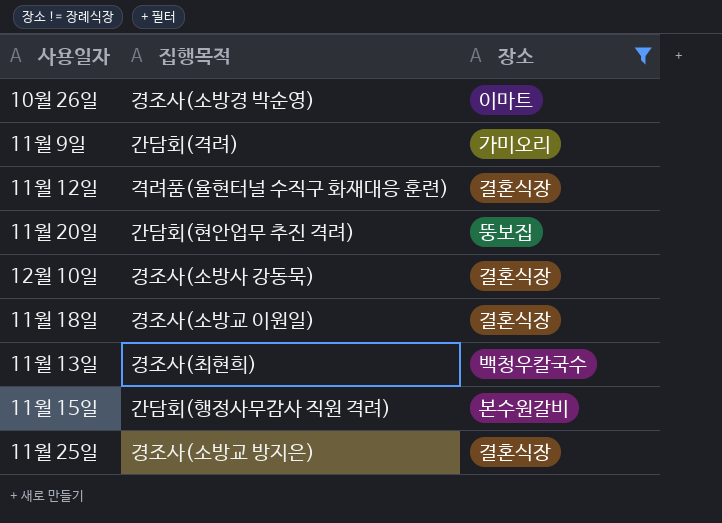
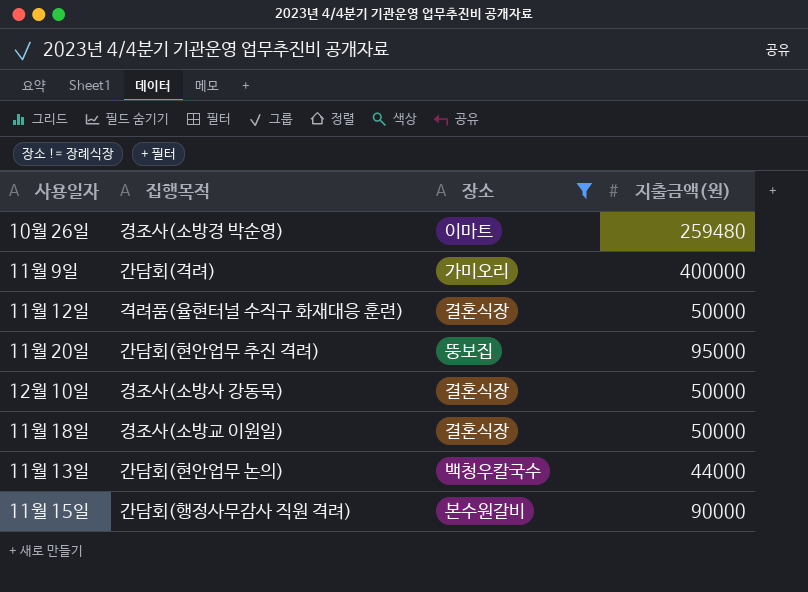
column 지출금액(원) | position: none -> 4
row 11월 25일: 경조사(소방교 방지은) | 결혼식장 -> none
11월 13일 | 집행목적: 경조사(최현희) -> 간담회(현안업무 논의)

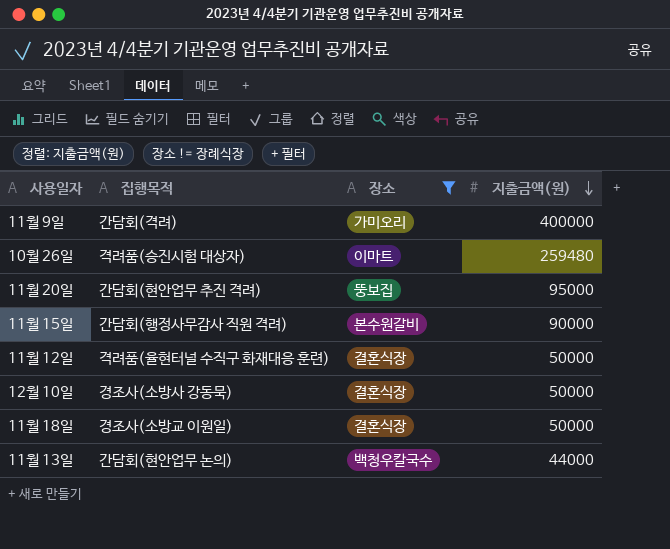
row order: none -> 지출금액(원) descending
10월 26일 | 집행목적: 경조사(소방경 박순영) -> 격려품(승진시험 대상자)

